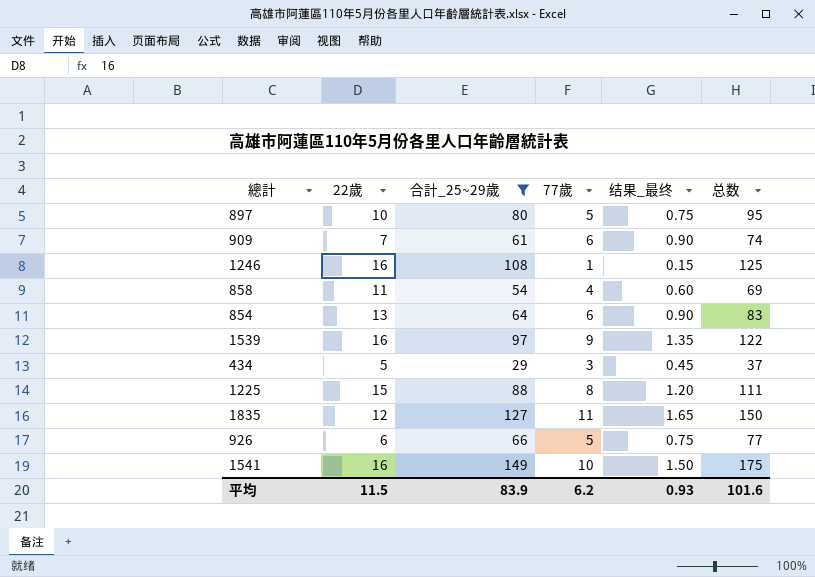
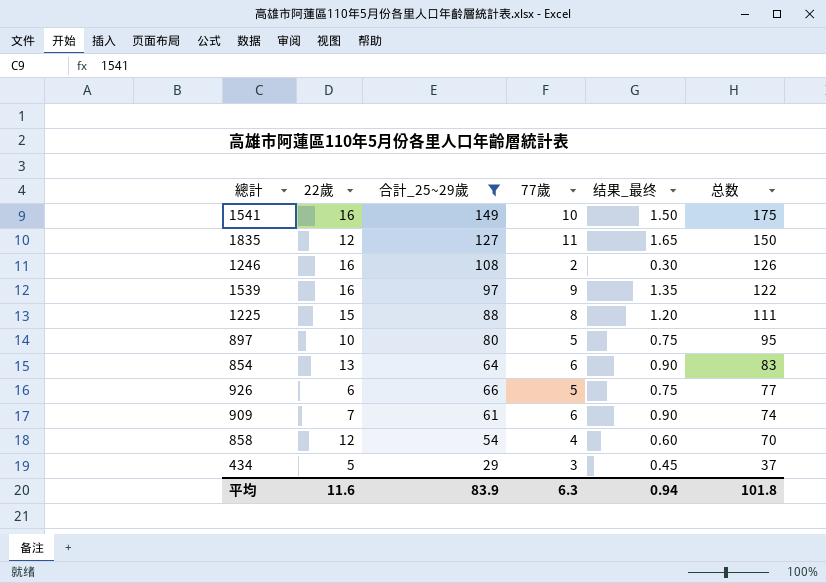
row order: none -> 总数 descending
1246 | 77歲: 1 -> 2
1246 | 结果_最终: 0.15 -> 0.30
1246 | 总数: 125 -> 126
858 | 22歲: 11 -> 12
858 | 总数: 69 -> 70
平均 | 22歲: 11.5 -> 11.6
平均 | 77歲: 6.2 -> 6.3
平均 | 结果_最终: 0.93 -> 0.94
平均 | 总数: 101.6 -> 101.8

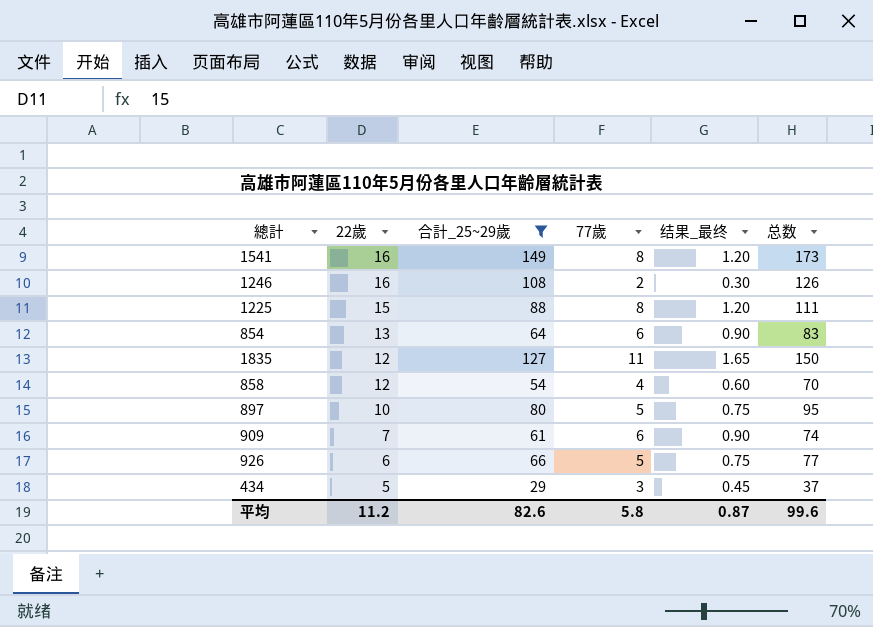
row order: 总数 descending -> 22歲 descending
row 1539: 16 | 97 | 9 | 1.35 | 122 -> none
1541 | 77歲: 10 -> 8
1541 | 结果_最终: 1.50 -> 1.20
1541 | 总数: 175 -> 173
平均 | 22歲: 11.6 -> 11.2
平均 | 合計_25~29歲: 83.9 -> 82.6
平均 | 77歲: 6.3 -> 5.8
平均 | 结果_最终: 0.94 -> 0.87
平均 | 总数: 101.8 -> 99.6

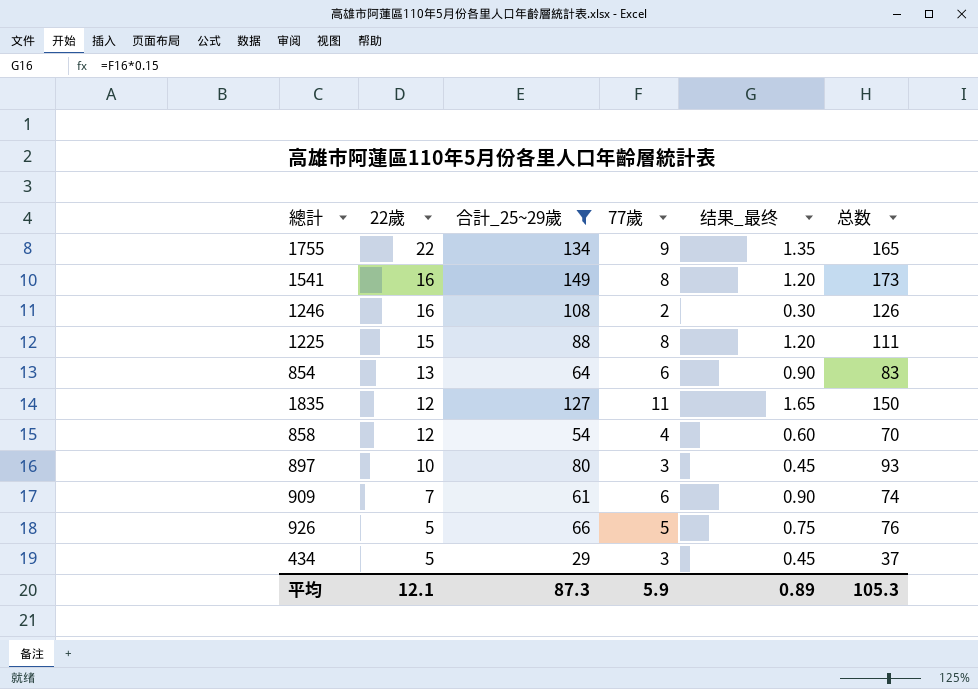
row 1755: none -> 22 | 134 | 9 | 1.35 | 165
897 | 77歲: 5 -> 3
897 | 结果_最终: 0.75 -> 0.45
897 | 总数: 95 -> 93
926 | 22歲: 6 -> 5
926 | 总数: 77 -> 76
平均 | 22歲: 11.2 -> 12.1
平均 | 合計_25~29歲: 82.6 -> 87.3
平均 | 77歲: 5.8 -> 5.9
平均 | 结果_最终: 0.87 -> 0.89
平均 | 总数: 99.6 -> 105.3

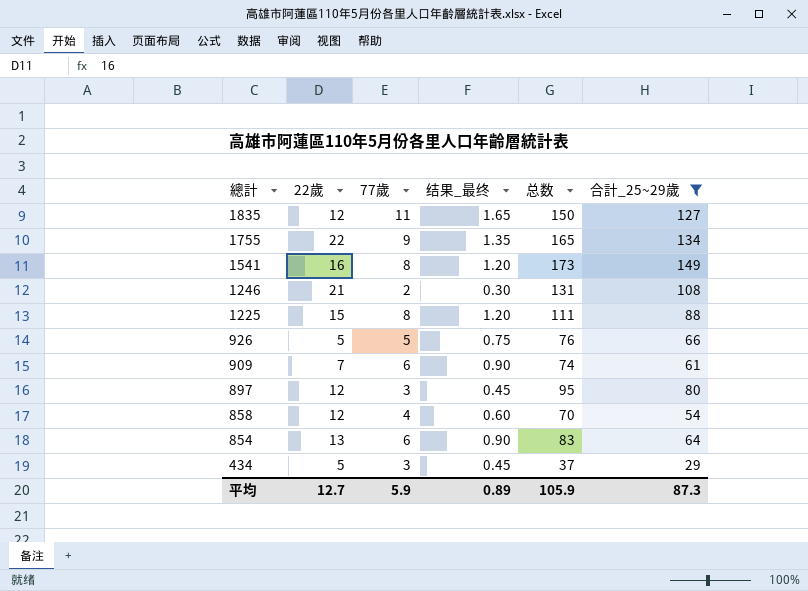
row order: 22歲 descending -> 總計 descending
column 合計_25~29歲 | position: 3 -> 6
1246 | 22歲: 16 -> 21
1246 | 总数: 126 -> 131
897 | 22歲: 10 -> 12
897 | 总数: 93 -> 95
平均 | 22歲: 12.1 -> 12.7
平均 | 总数: 105.3 -> 105.9

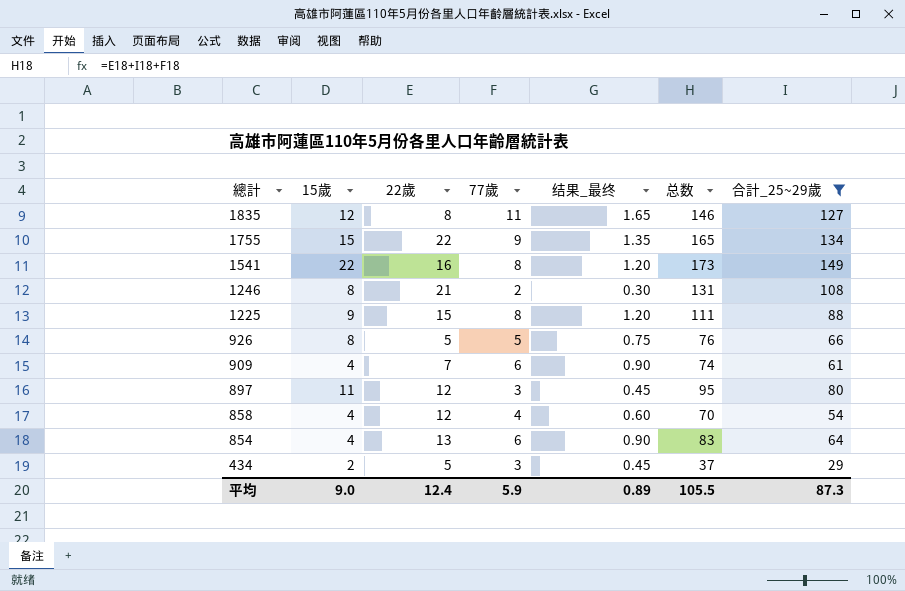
column 15歲 | position: none -> 2
1835 | 22歲: 12 -> 8
1835 | 总数: 150 -> 146
平均 | 22歲: 12.7 -> 12.4
平均 | 总数: 105.9 -> 105.5

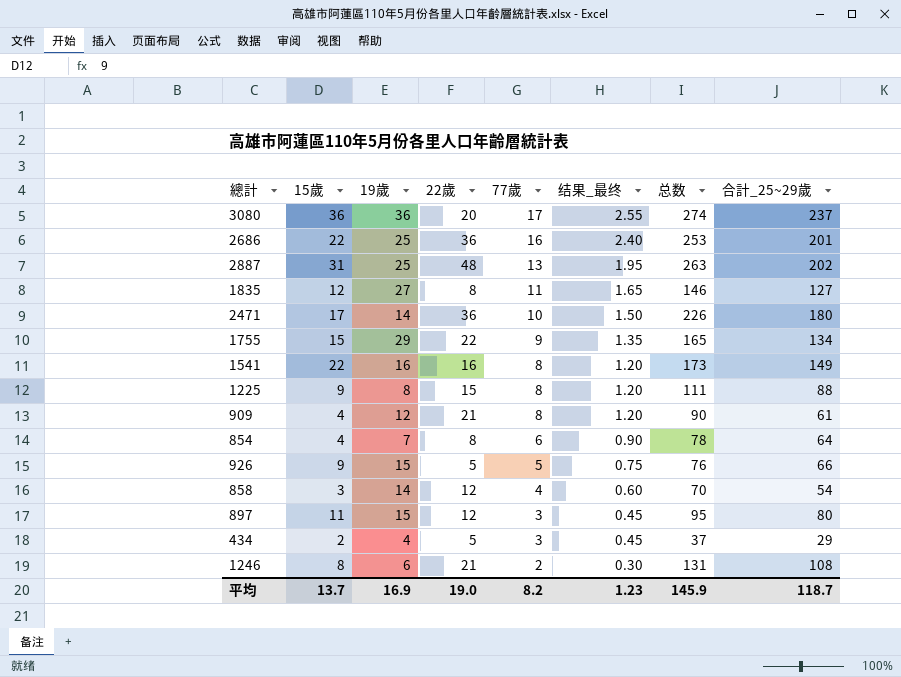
filter: 合計_25~29歲 <= 149 -> none
row order: 總計 descending -> 77歲 descending
column 19歲 | position: none -> 3
909 | 22歲: 7 -> 21
909 | 77歲: 6 -> 8
909 | 结果_最终: 0.90 -> 1.20
909 | 总数: 74 -> 90
854 | 22歲: 13 -> 8
854 | 总数: 83 -> 78
926 | 15歲: 8 -> 9
858 | 15歲: 4 -> 3
平均 | 15歲: 9.0 -> 13.7
平均 | 22歲: 12.4 -> 19.0
平均 | 77歲: 5.9 -> 8.2
平均 | 结果_最终: 0.89 -> 1.23
平均 | 总数: 105.5 -> 145.9
平均 | 合計_25~29歲: 87.3 -> 118.7

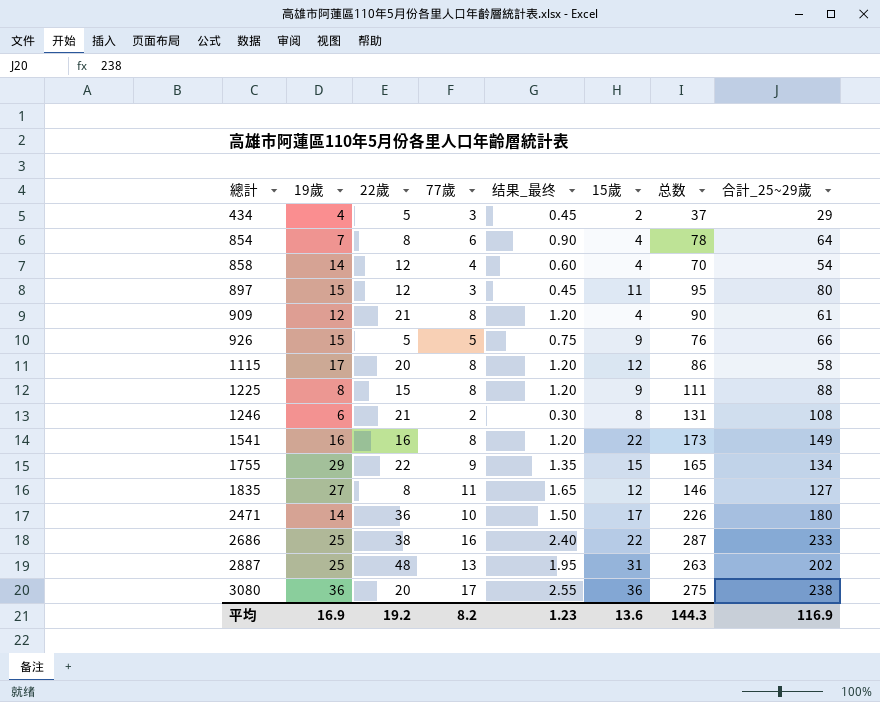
row order: 77歲 descending -> 總計 ascending
column 15歲 | position: 2 -> 6
858 | 15歲: 3 -> 4
row 1115: none -> 17 | 20 | 8 | 1.20 | 12 | 86 | 58
2686 | 22歲: 36 -> 38
2686 | 总数: 253 -> 287
2686 | 合計_25~29歲: 201 -> 233
3080 | 总数: 274 -> 275
3080 | 合計_25~29歲: 237 -> 238
平均 | 22歲: 19.0 -> 19.2
平均 | 15歲: 13.7 -> 13.6
平均 | 总数: 145.9 -> 144.3
平均 | 合計_25~29歲: 118.7 -> 116.9

